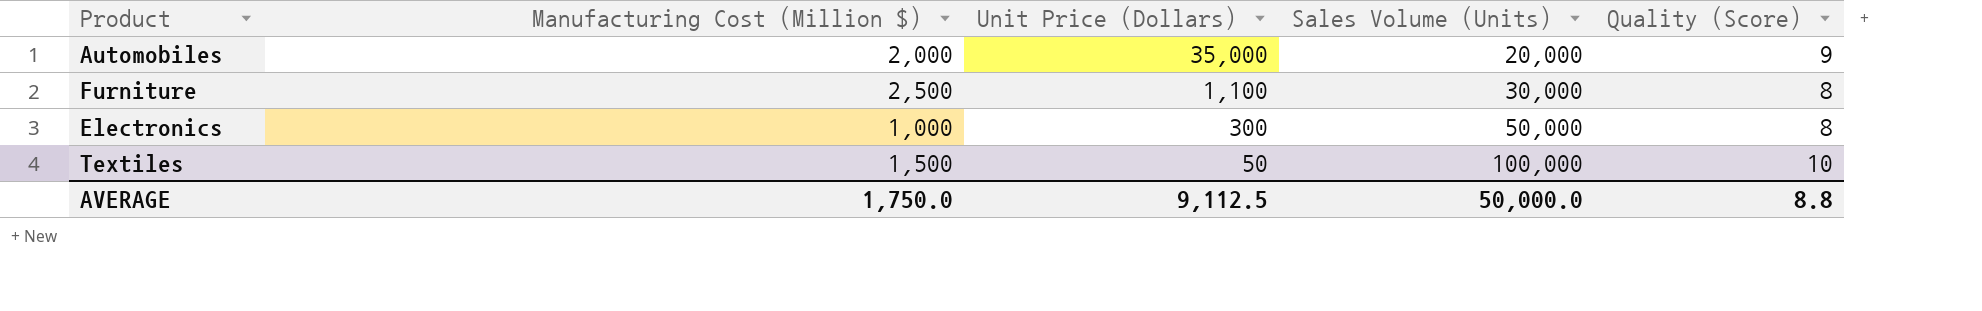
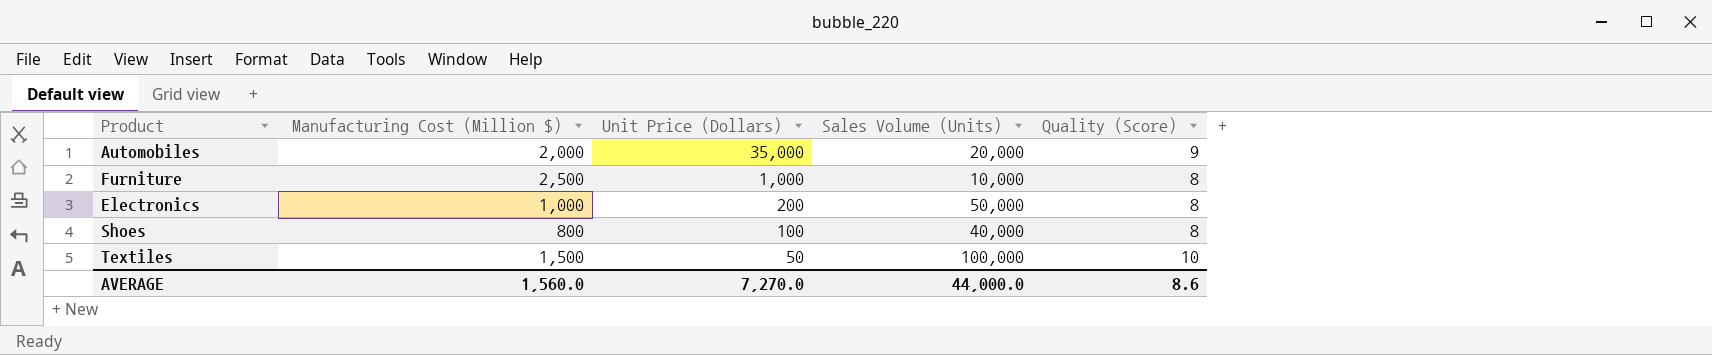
Furniture | Unit Price (Dollars): 1,100 -> 1,000
Furniture | Sales Volume (Units): 30,000 -> 10,000
Electronics | Unit Price (Dollars): 300 -> 200
row Shoes: none -> 800 | 100 | 40,000 | 8
AVERAGE | Manufacturing Cost (Million $): 1,750.0 -> 1,560.0
AVERAGE | Unit Price (Dollars): 9,112.5 -> 7,270.0
AVERAGE | Sales Volume (Units): 50,000.0 -> 44,000.0
AVERAGE | Quality (Score): 8.8 -> 8.6

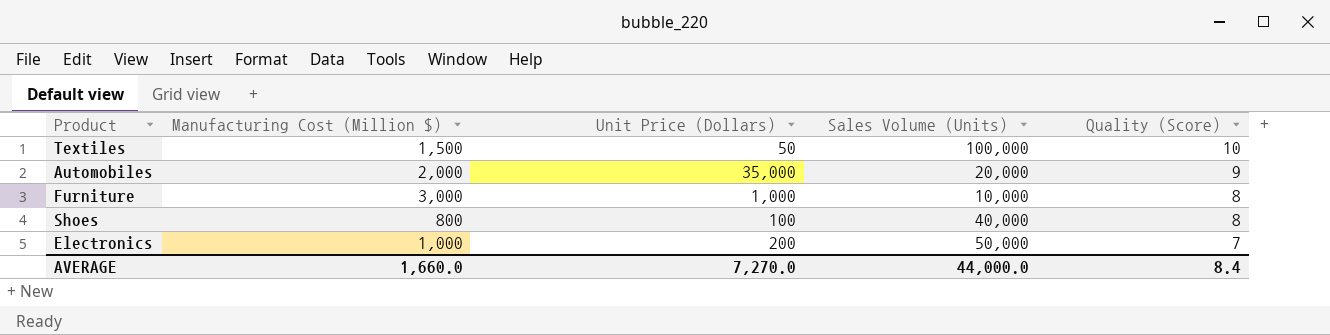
row order: Unit Price (Dollars) descending -> Quality (Score) descending
Furniture | Manufacturing Cost (Million $): 2,500 -> 3,000
Electronics | Quality (Score): 8 -> 7
AVERAGE | Manufacturing Cost (Million $): 1,560.0 -> 1,660.0
AVERAGE | Quality (Score): 8.6 -> 8.4

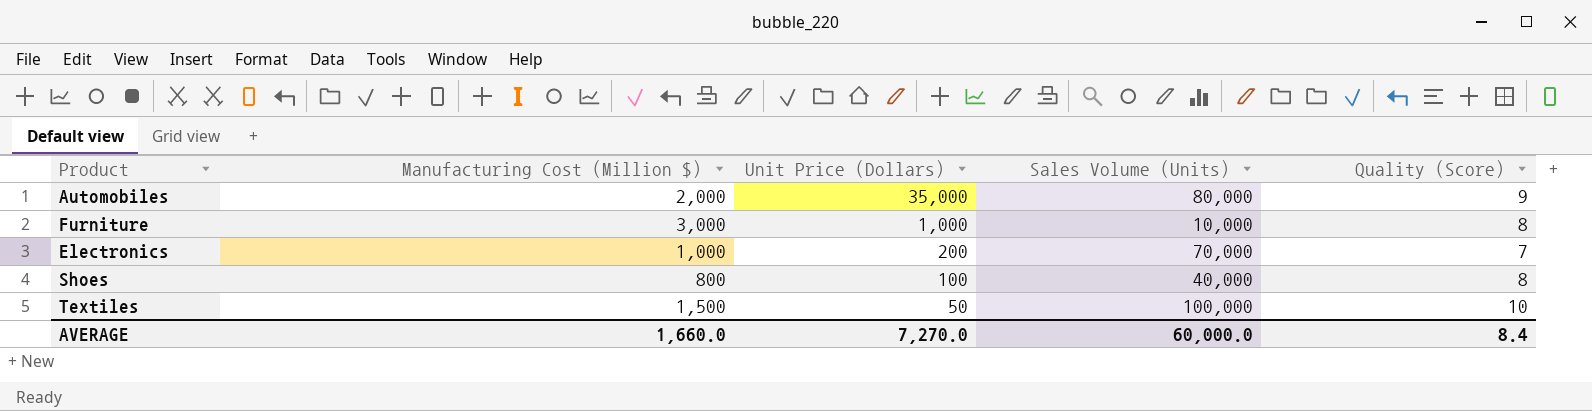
row order: Quality (Score) descending -> Unit Price (Dollars) descending
Automobiles | Sales Volume (Units): 20,000 -> 80,000
Electronics | Sales Volume (Units): 50,000 -> 70,000
AVERAGE | Sales Volume (Units): 44,000.0 -> 60,000.0

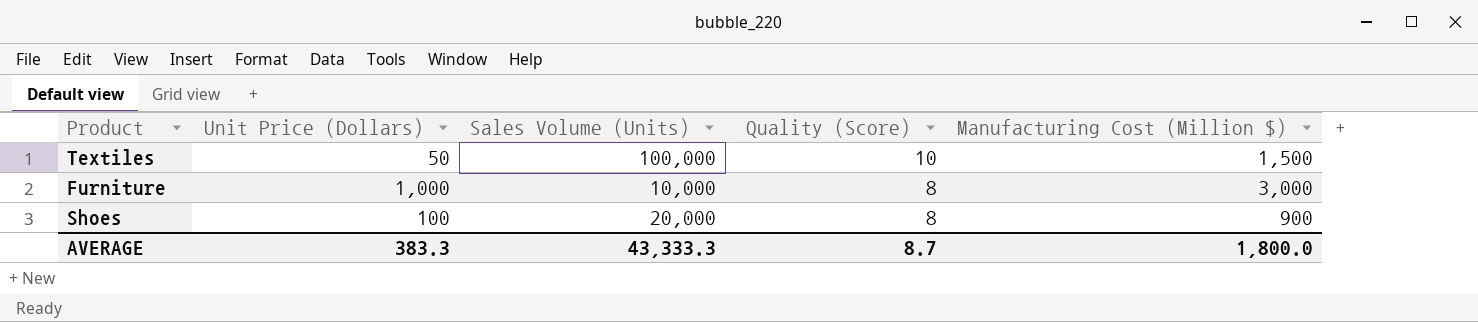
row order: Unit Price (Dollars) descending -> Quality (Score) descending
column Manufacturing Cost (Million $) | position: 2 -> 5
row Automobiles: 2,000 | 35,000 | 80,000 | 9 -> none
row Electronics: 1,000 | 200 | 70,000 | 7 -> none
Shoes | Sales Volume (Units): 40,000 -> 20,000
Shoes | Manufacturing Cost (Million $): 800 -> 900
AVERAGE | Unit Price (Dollars): 7,270.0 -> 383.3
AVERAGE | Sales Volume (Units): 60,000.0 -> 43,333.3
AVERAGE | Quality (Score): 8.4 -> 8.7
AVERAGE | Manufacturing Cost (Million $): 1,660.0 -> 1,800.0

